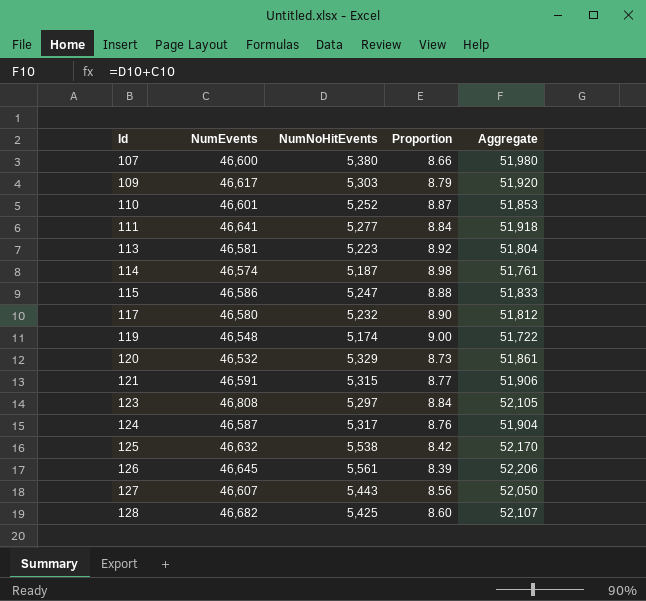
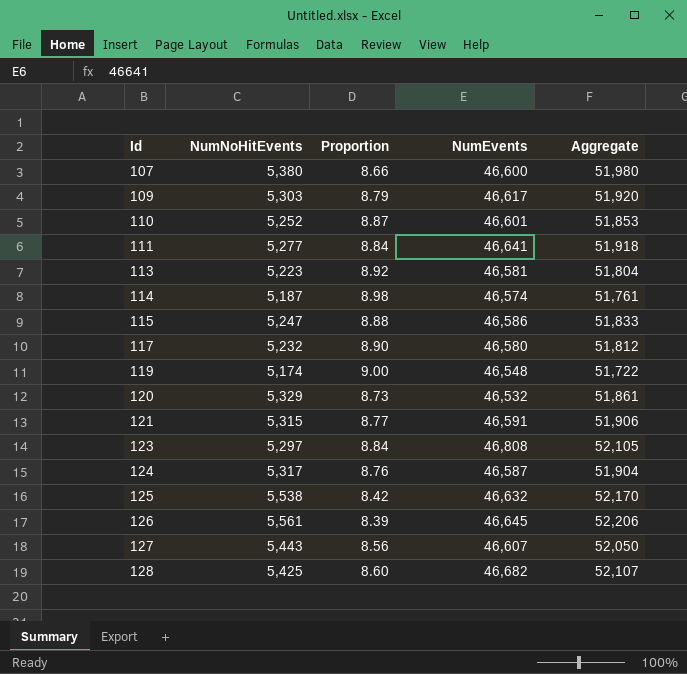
column NumEvents | position: 2 -> 4

